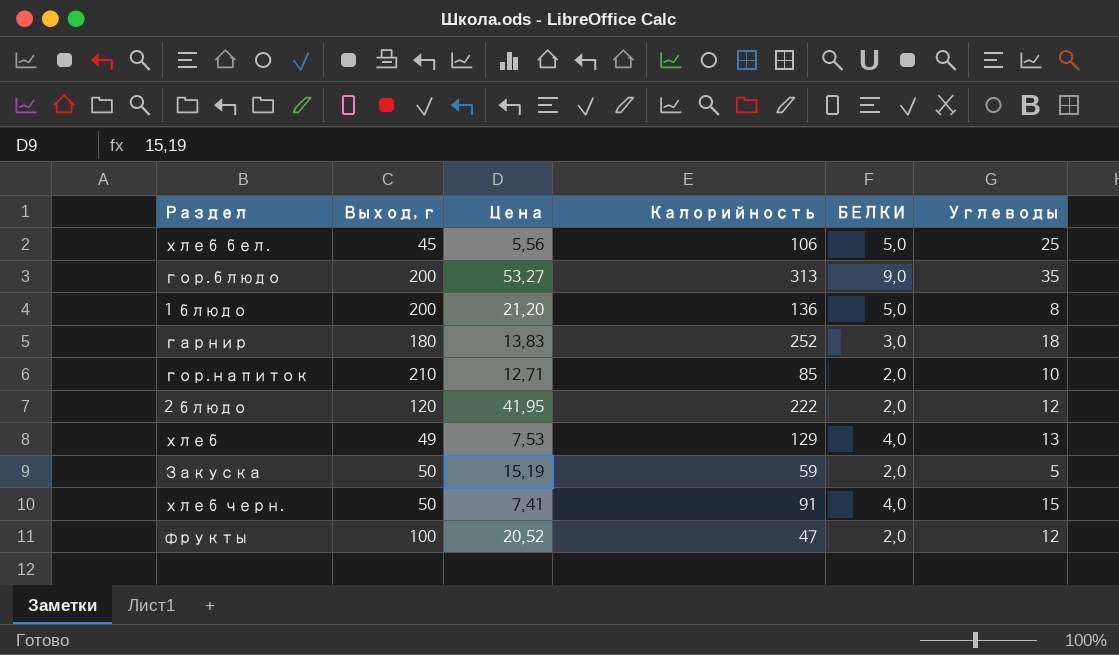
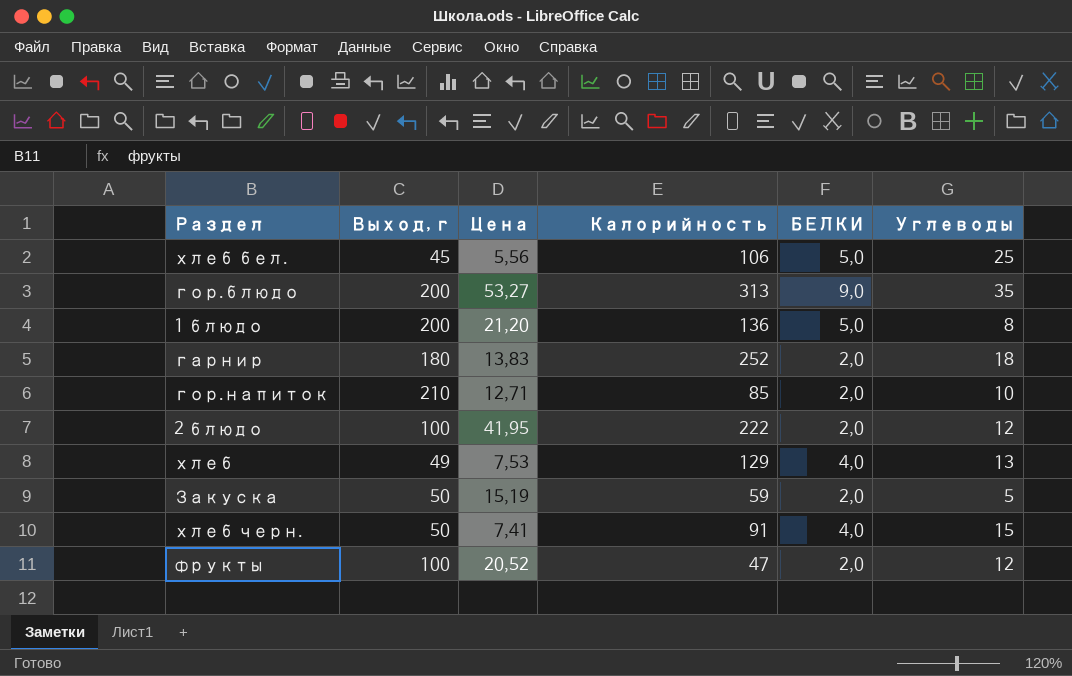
гарнир | БЕЛКИ: 3,0 -> 2,0
2 блюдо | Выход, г: 120 -> 100

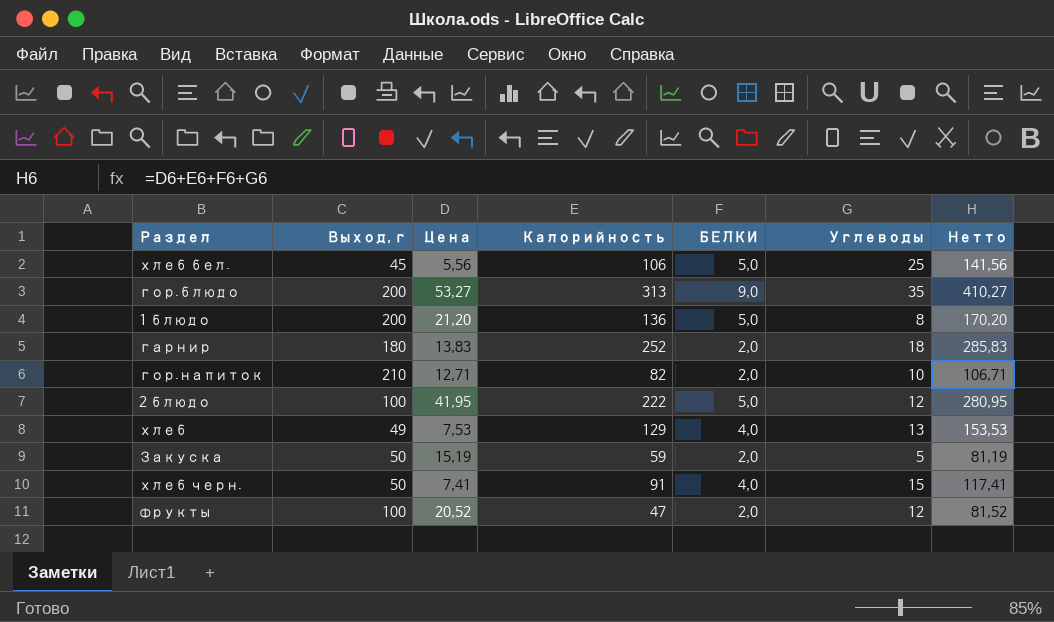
column Нетто | formula: none -> [Цена] + [Калорийность] + [БЕЛКИ] + [Углеводы]
гор.напиток | Калорийность: 85 -> 82
2 блюдо | БЕЛКИ: 2,0 -> 5,0

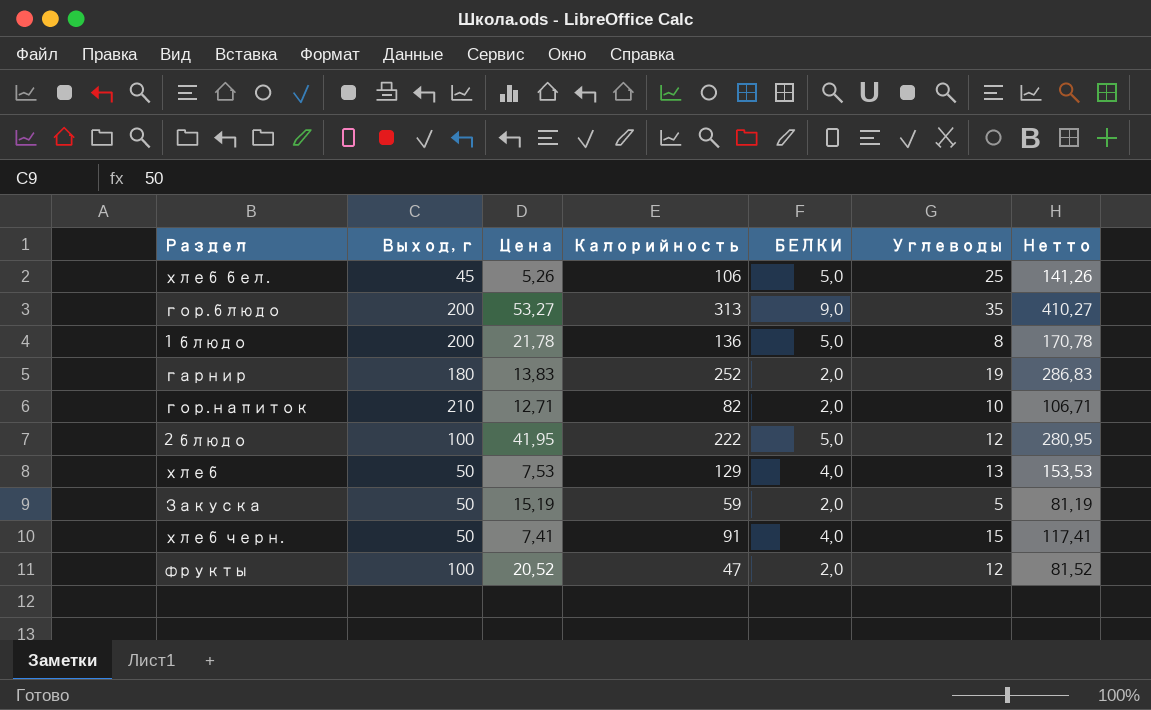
хлеб бел. | Цена: 5,56 -> 5,26
хлеб бел. | Нетто: 141,56 -> 141,26
1 блюдо | Цена: 21,20 -> 21,78
1 блюдо | Нетто: 170,20 -> 170,78
гарнир | Углеводы: 18 -> 19
гарнир | Нетто: 285,83 -> 286,83
хлеб | Выход, г: 49 -> 50

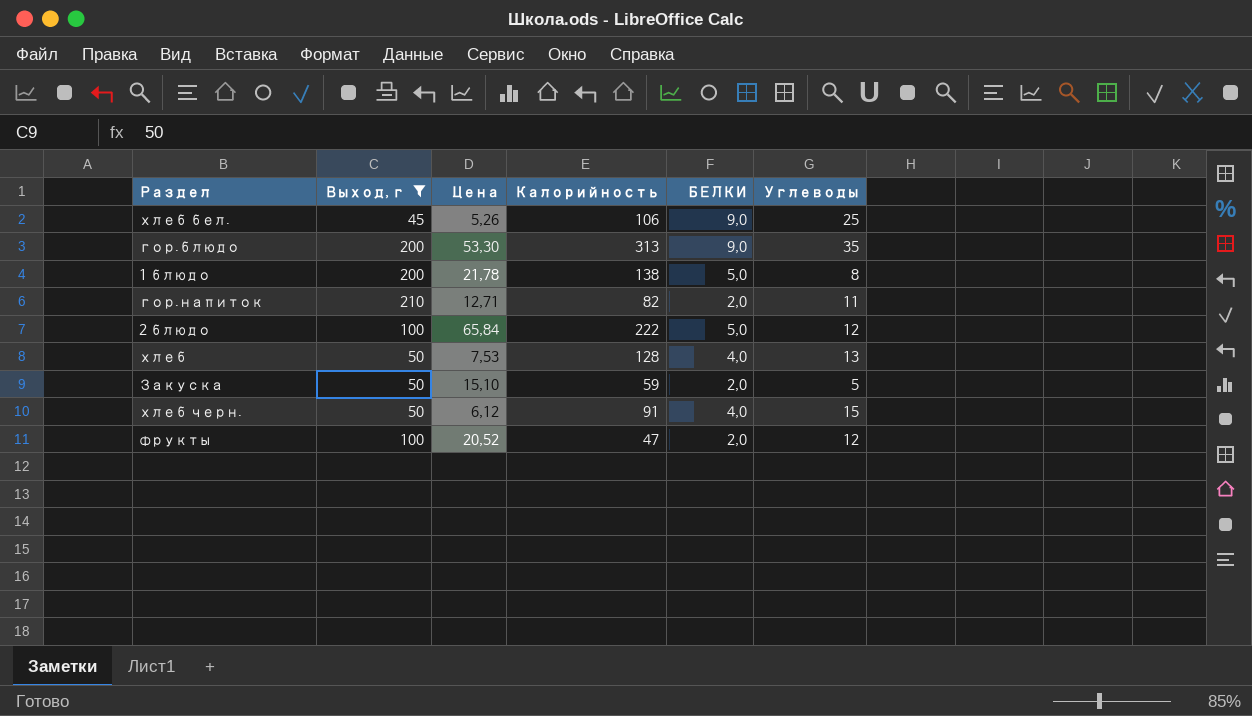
filter: none -> Выход, г != 180
column Нетто | formula: [Цена] + [Калорийность] + [БЕЛКИ] + [Углеводы] -> none
хлеб бел. | БЕЛКИ: 5,0 -> 9,0
гор.блюдо | Цена: 53,27 -> 53,30
1 блюдо | Калорийность: 136 -> 138
гор.напиток | Углеводы: 10 -> 11
2 блюдо | Цена: 41,95 -> 65,84
хлеб | Калорийность: 129 -> 128
Закуска | Цена: 15,19 -> 15,10
хлеб черн. | Цена: 7,41 -> 6,12

